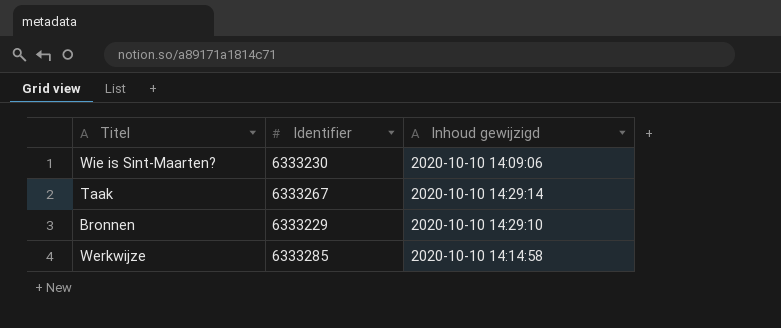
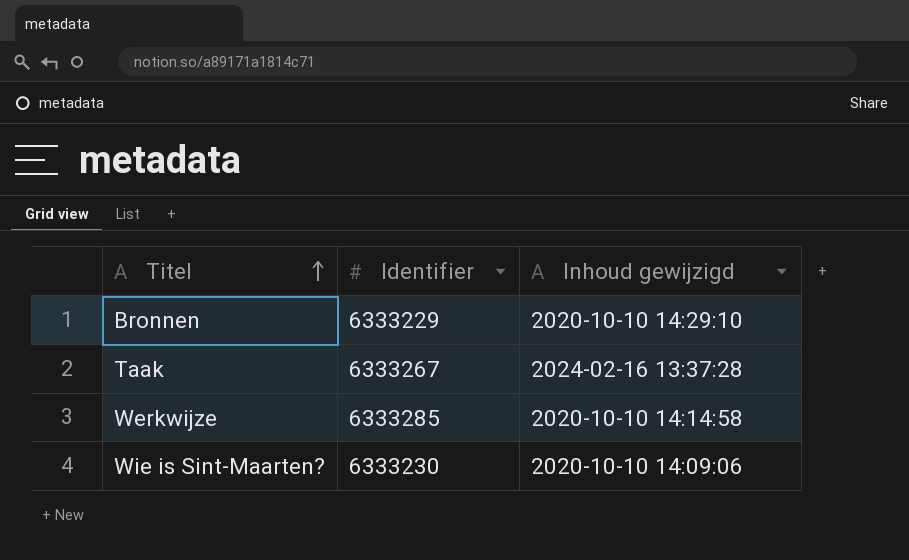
row order: none -> Titel ascending
Taak | Inhoud gewijzigd: 2020-10-10 14:29:14 -> 2024-02-16 13:37:28

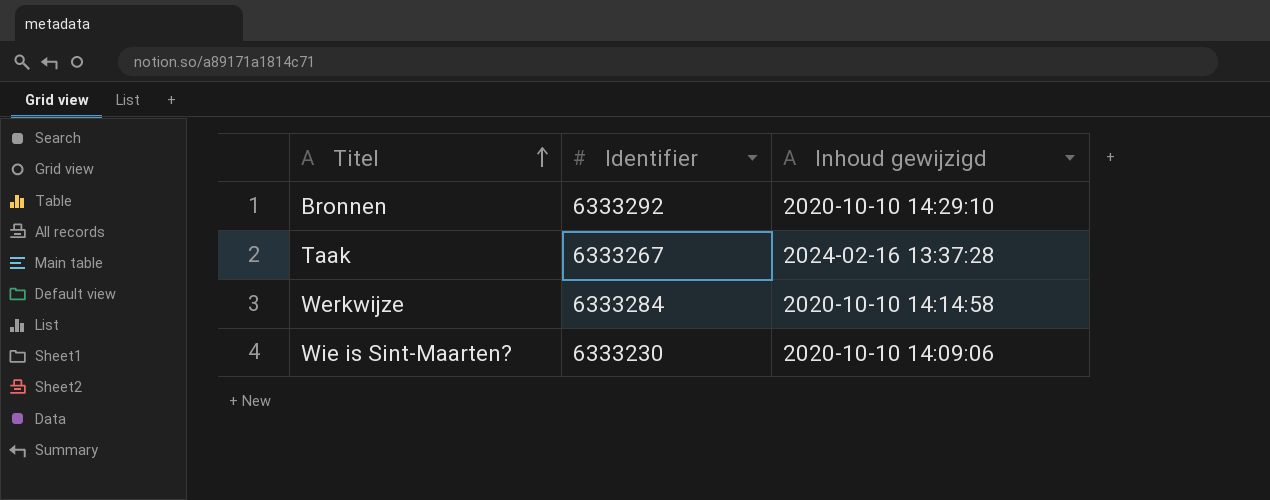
Bronnen | Identifier: 6333229 -> 6333292
Werkwijze | Identifier: 6333285 -> 6333284

